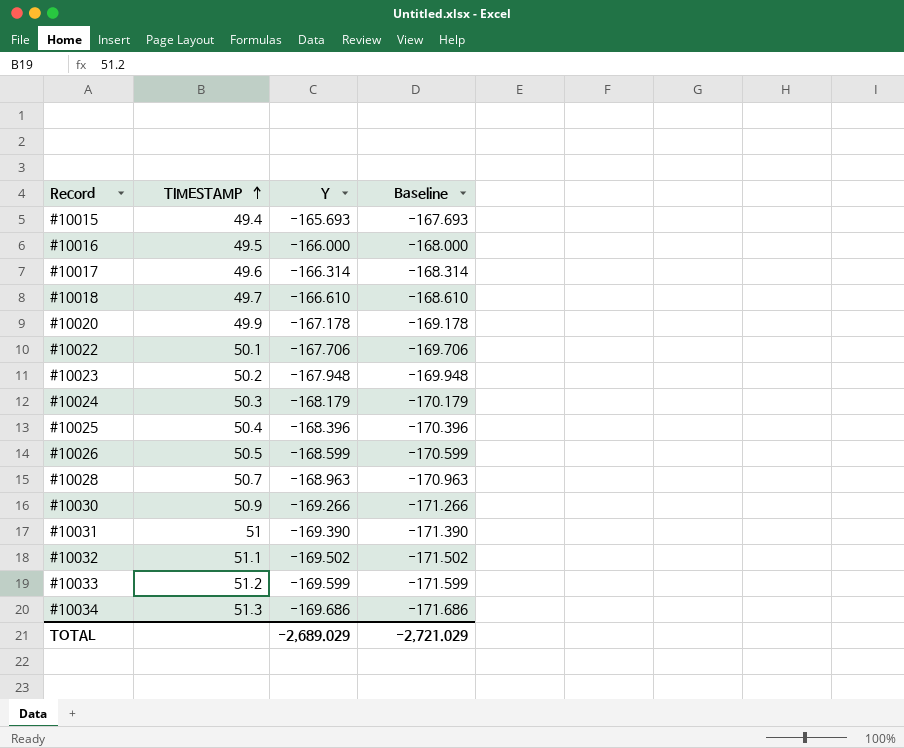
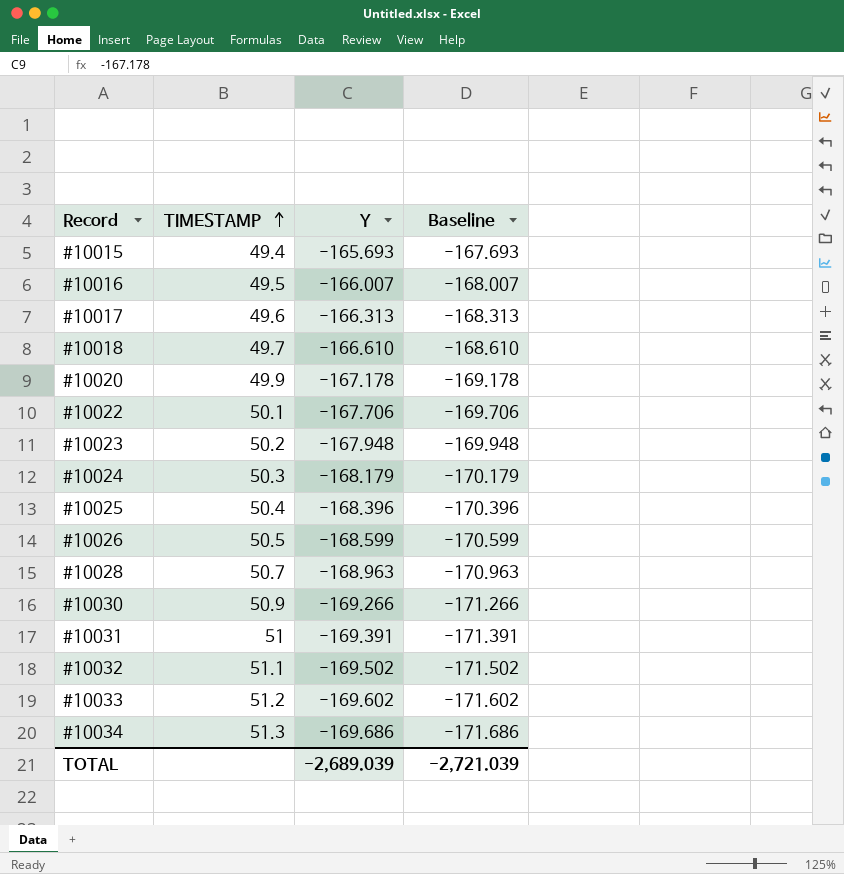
#10016 | Y: -166.000 -> -166.007
#10016 | Baseline: -168.000 -> -168.007
#10017 | Y: -166.314 -> -166.313
#10017 | Baseline: -168.314 -> -168.313
#10031 | Y: -169.390 -> -169.391
#10031 | Baseline: -171.390 -> -171.391
#10033 | Y: -169.599 -> -169.602
#10033 | Baseline: -171.599 -> -171.602
TOTAL | Y: -2,689.029 -> -2,689.039
TOTAL | Baseline: -2,721.029 -> -2,721.039

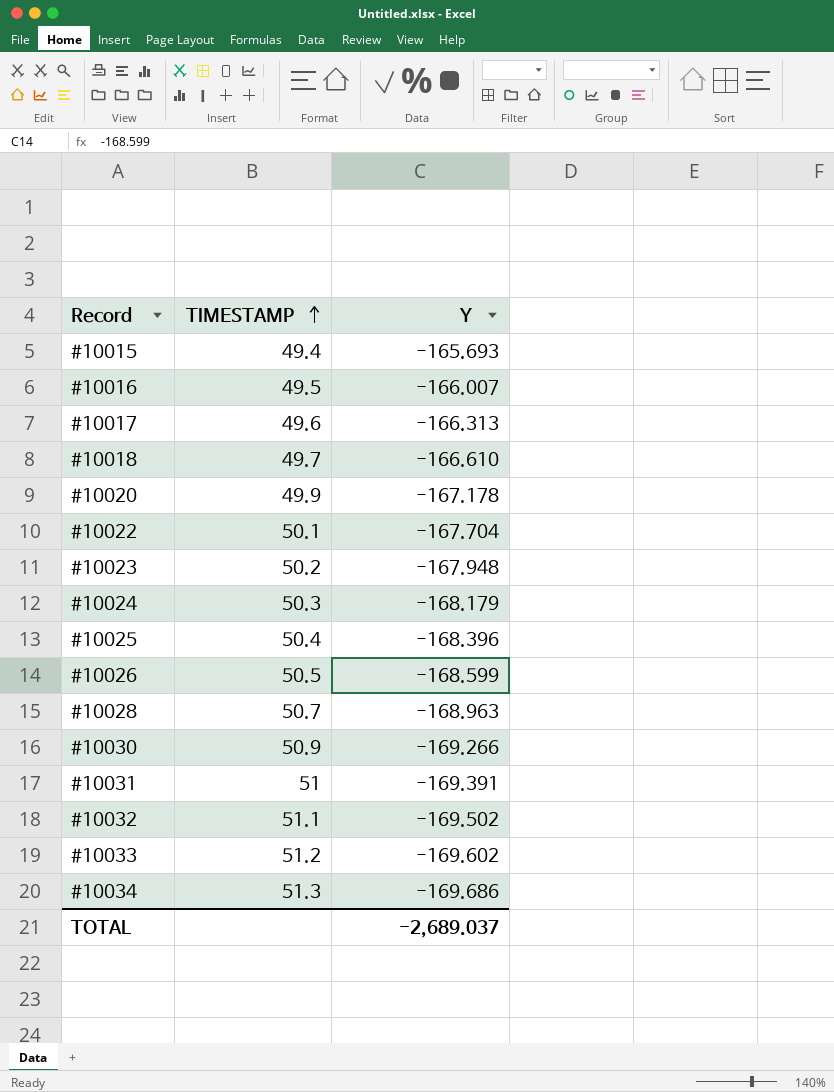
column Baseline | formula: [Y] - 2 -> none
#10022 | Y: -167.706 -> -167.704
TOTAL | Y: -2,689.039 -> -2,689.037

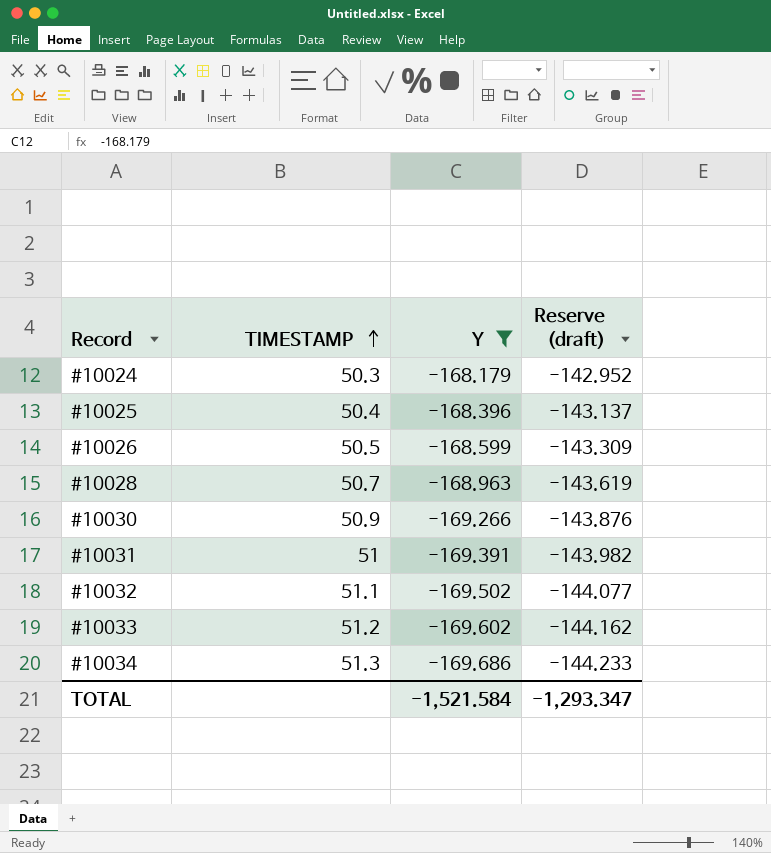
filter: none -> Y <= -168.179
column Reserve (draft) | formula: none -> [Y] * 0.85
TOTAL | Y: -2,689.037 -> -1,521.584

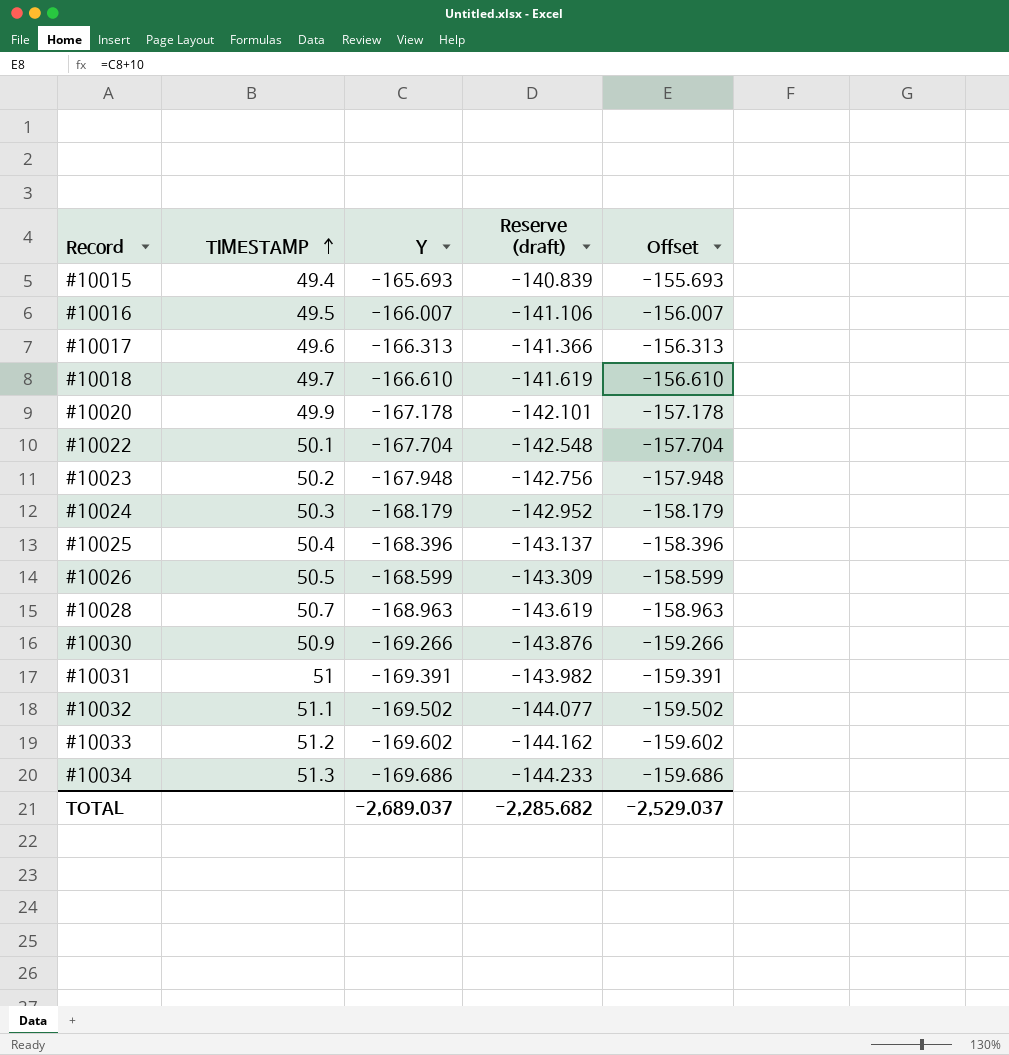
filter: Y <= -168.179 -> none
column Offset | formula: none -> [Y] + 10
TOTAL | Y: -1,521.584 -> -2,689.037
TOTAL | Reserve (draft): -1,293.347 -> -2,285.682

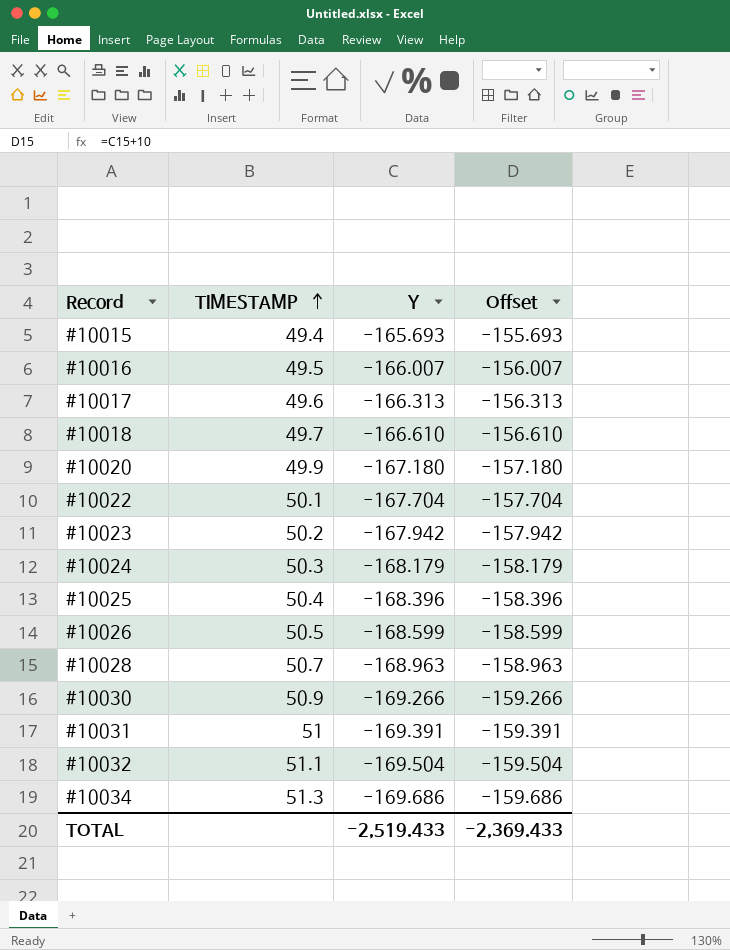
column Reserve (draft) | formula: [Y] * 0.85 -> none
row #10033: 51.2 | -169.602 | -144.162 | -159.602 -> none
#10020 | Y: -167.178 -> -167.180
#10020 | Offset: -157.178 -> -157.180
#10023 | Y: -167.948 -> -167.942
#10023 | Offset: -157.948 -> -157.942
#10032 | Y: -169.502 -> -169.504
#10032 | Offset: -159.502 -> -159.504
TOTAL | Y: -2,689.037 -> -2,519.433
TOTAL | Offset: -2,529.037 -> -2,369.433

